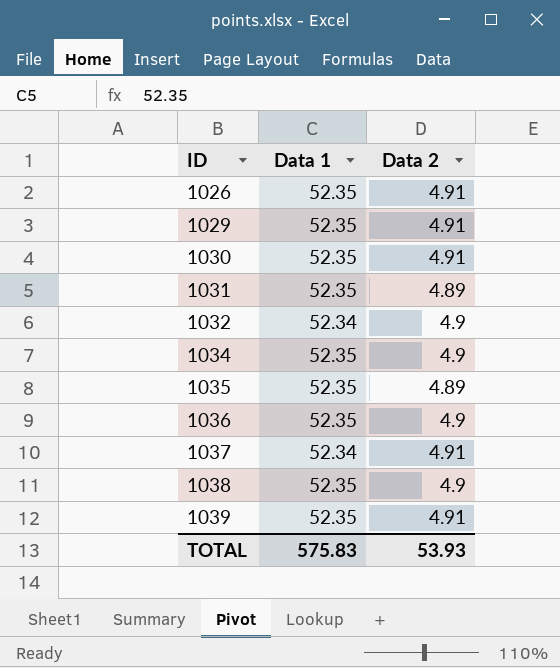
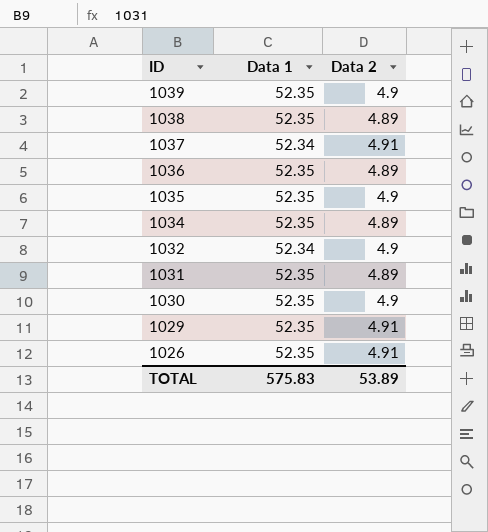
row order: ID ascending -> ID descending
1039 | Data 2: 4.91 -> 4.9
1038 | Data 2: 4.9 -> 4.89
1036 | Data 2: 4.9 -> 4.89
1035 | Data 2: 4.89 -> 4.9
1034 | Data 2: 4.9 -> 4.89
1030 | Data 2: 4.91 -> 4.9
TOTAL | Data 2: 53.93 -> 53.89

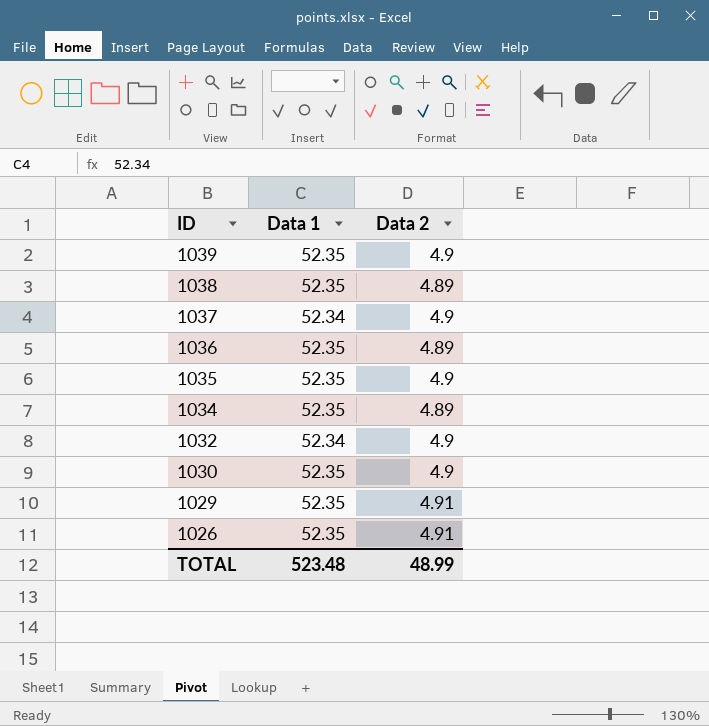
row 1031: 52.35 | 4.89 -> none
1037 | Data 2: 4.91 -> 4.9
TOTAL | Data 1: 575.83 -> 523.48
TOTAL | Data 2: 53.89 -> 48.99

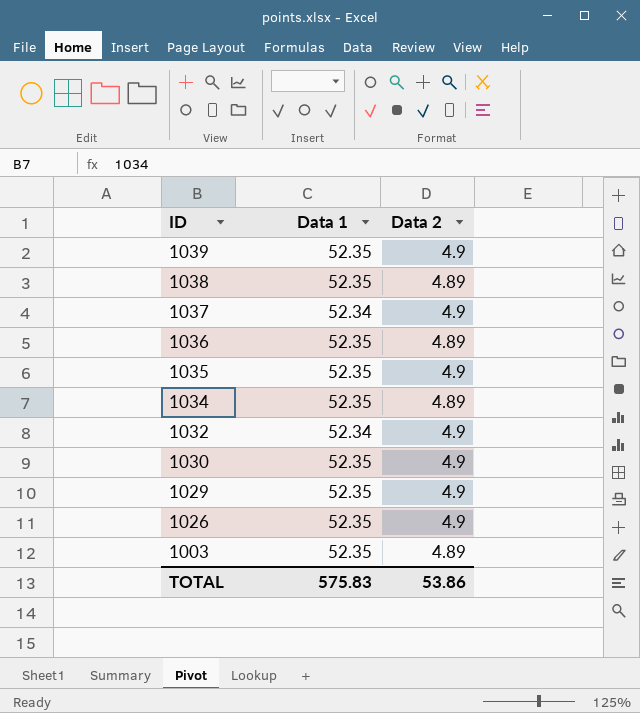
1029 | Data 2: 4.91 -> 4.9
1026 | Data 2: 4.91 -> 4.9
row 1003: none -> 52.35 | 4.89
TOTAL | Data 1: 523.48 -> 575.83
TOTAL | Data 2: 48.99 -> 53.86

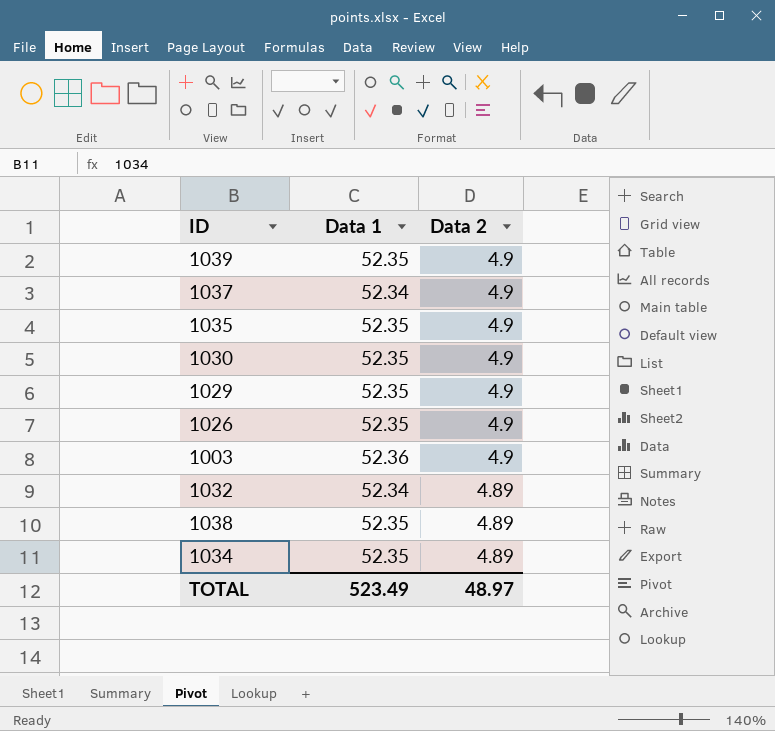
row order: ID descending -> Data 2 descending
row 1036: 52.35 | 4.89 -> none
1003 | Data 1: 52.35 -> 52.36
1003 | Data 2: 4.89 -> 4.9
1032 | Data 2: 4.9 -> 4.89
TOTAL | Data 1: 575.83 -> 523.49
TOTAL | Data 2: 53.86 -> 48.97

